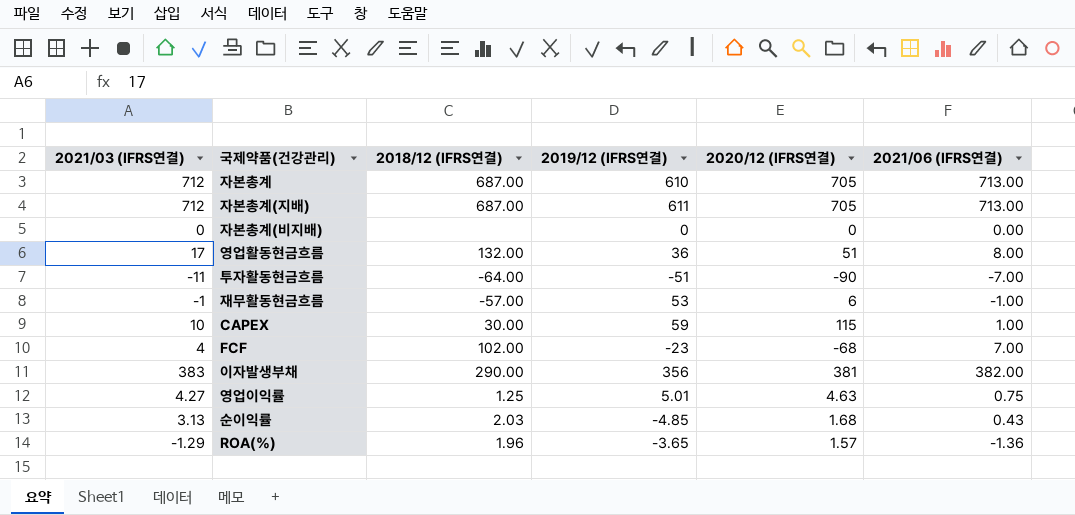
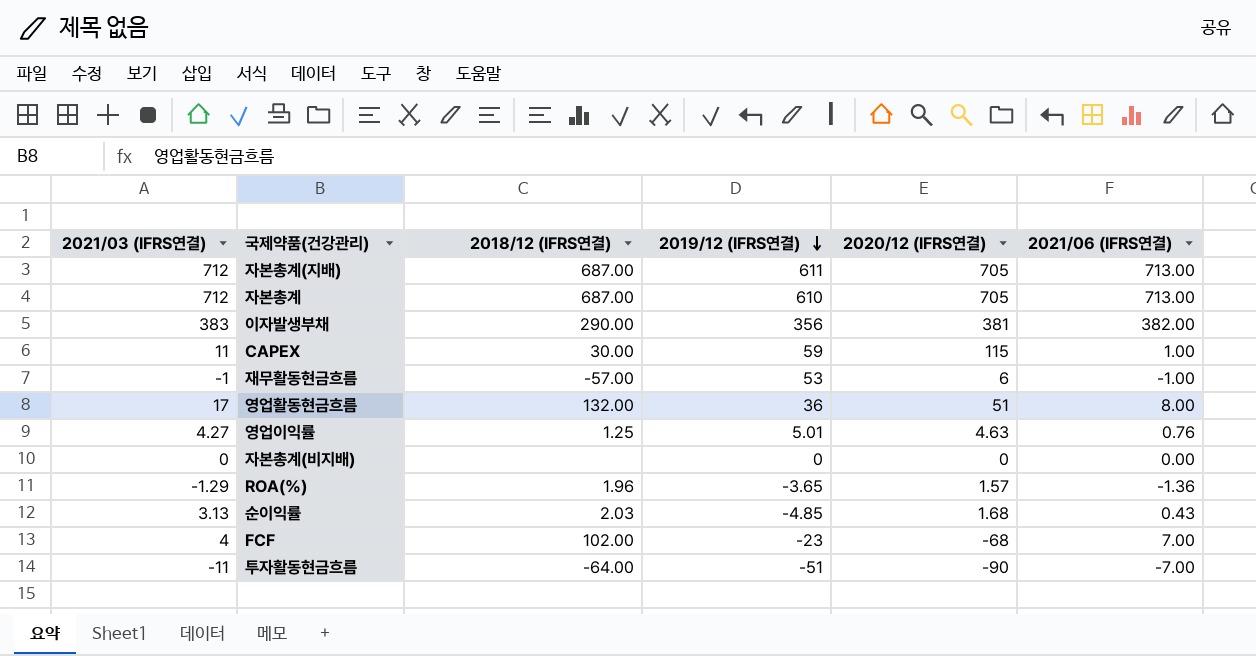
row order: none -> 2019/12 (IFRS연결) descending
CAPEX | 2021/03 (IFRS연결): 10 -> 11
영업이익률 | 2021/06 (IFRS연결): 0.75 -> 0.76

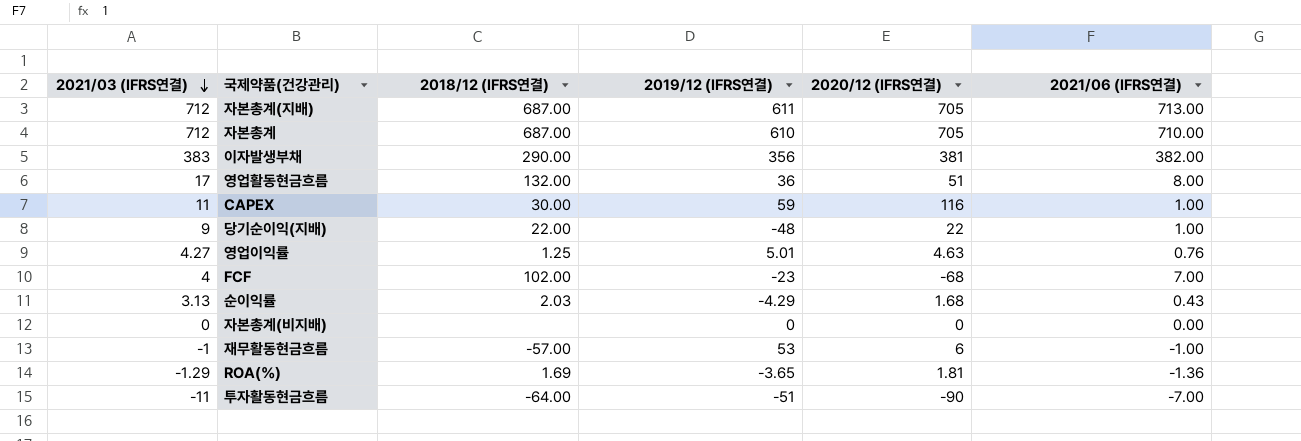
row order: 2019/12 (IFRS연결) descending -> 2021/03 (IFRS연결) descending
자본총계 | 2021/06 (IFRS연결): 713.00 -> 710.00
CAPEX | 2020/12 (IFRS연결): 115 -> 116
row 당기순이익(지배): none -> 9 | 22.00 | -48 | 22 | 1.00
순이익률 | 2019/12 (IFRS연결): -4.85 -> -4.29
ROA(%) | 2018/12 (IFRS연결): 1.96 -> 1.69
ROA(%) | 2020/12 (IFRS연결): 1.57 -> 1.81

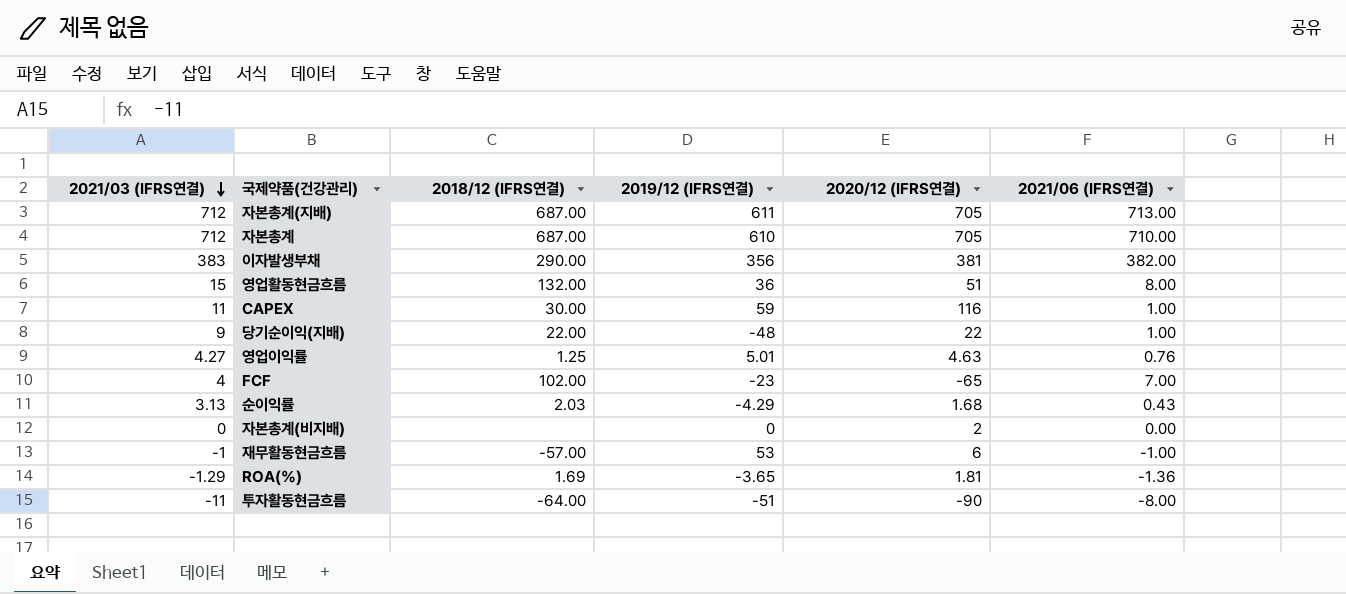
영업활동현금흐름 | 2021/03 (IFRS연결): 17 -> 15
FCF | 2020/12 (IFRS연결): -68 -> -65
자본총계(비지배) | 2020/12 (IFRS연결): 0 -> 2
투자활동현금흐름 | 2021/06 (IFRS연결): -7.00 -> -8.00

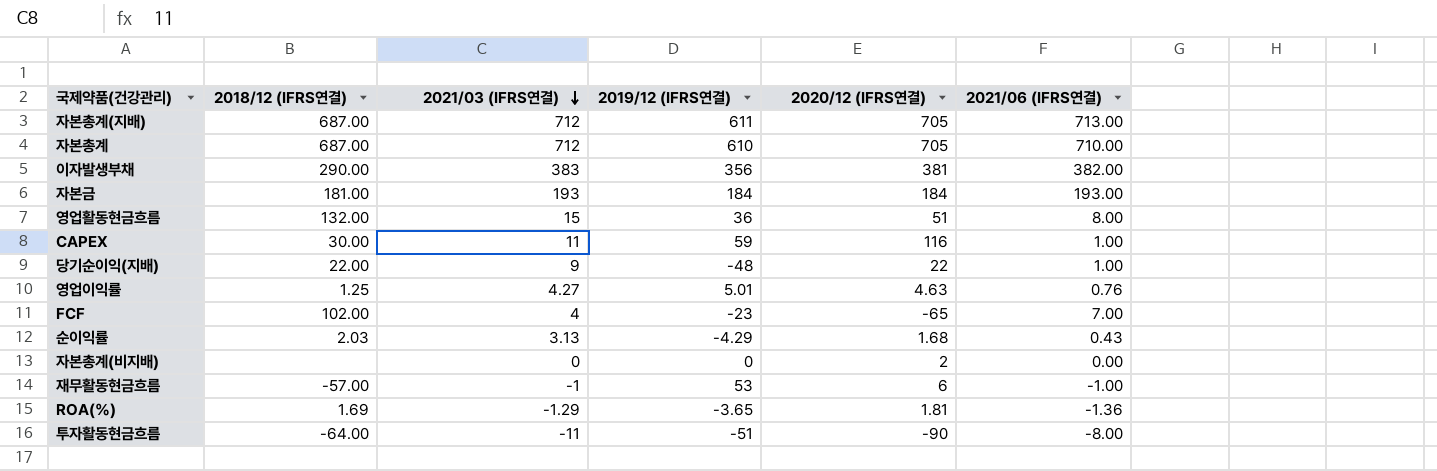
column 2021/03 (IFRS연결) | position: 1 -> 3
row 자본금: none -> 181.00 | 193 | 184 | 184 | 193.00

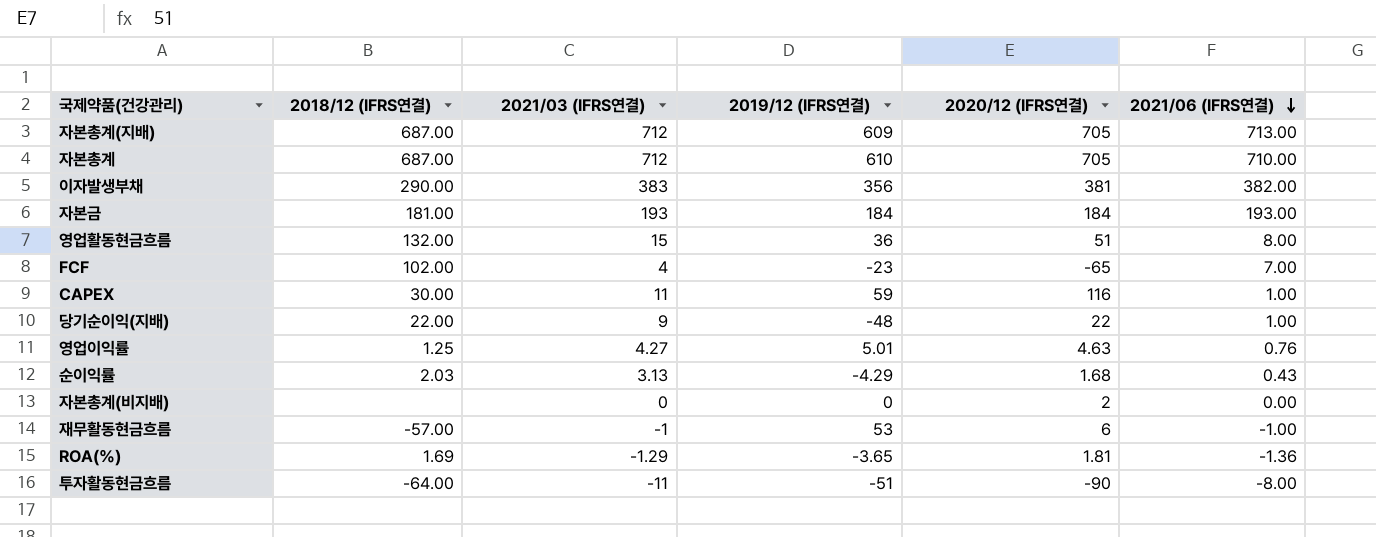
row order: 2021/03 (IFRS연결) descending -> 2021/06 (IFRS연결) descending
자본총계(지배) | 2019/12 (IFRS연결): 611 -> 609

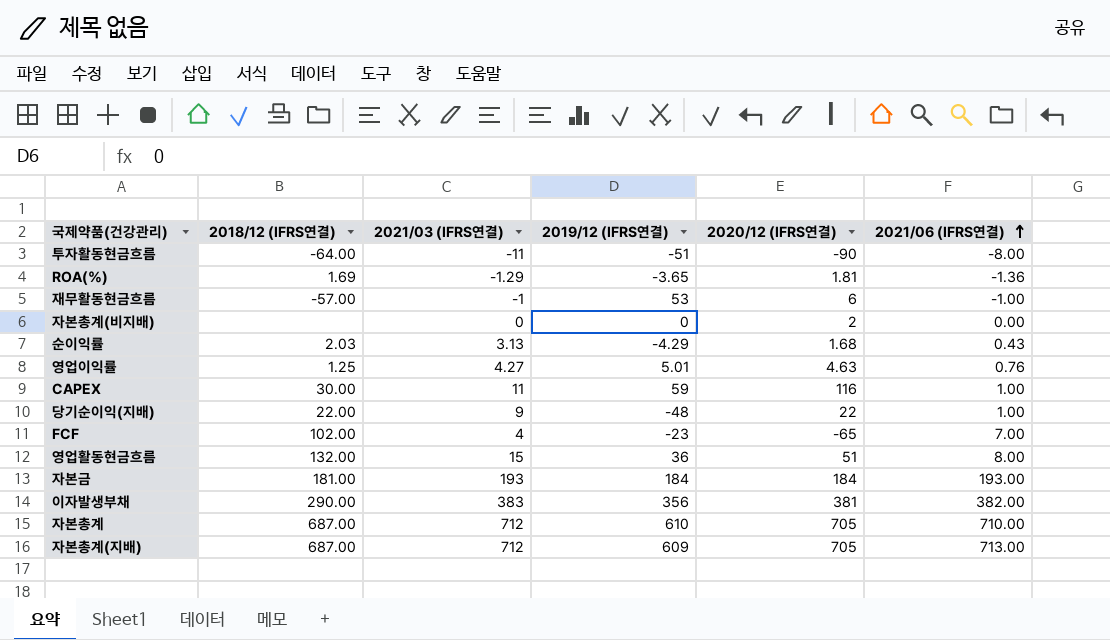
row order: 2021/06 (IFRS연결) descending -> 2021/06 (IFRS연결) ascending

